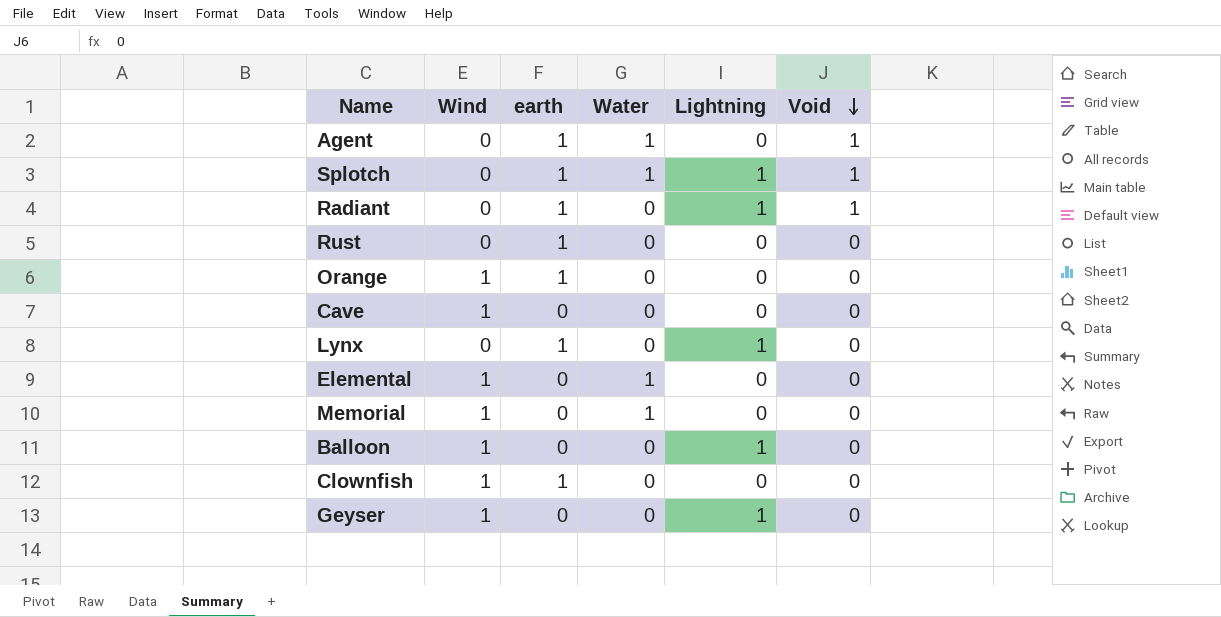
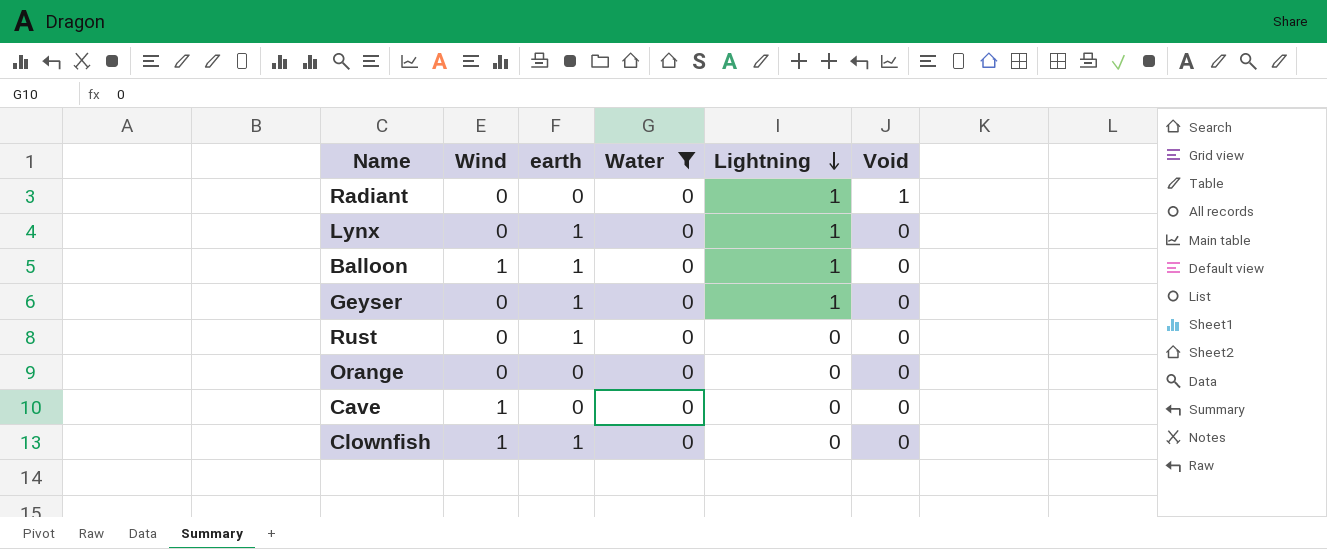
filter: none -> Water = 0
row order: Void descending -> Lightning descending
Radiant | earth: 1 -> 0
Balloon | earth: 0 -> 1
Geyser | Wind: 1 -> 0
Geyser | earth: 0 -> 1
Orange | Wind: 1 -> 0
Orange | earth: 1 -> 0

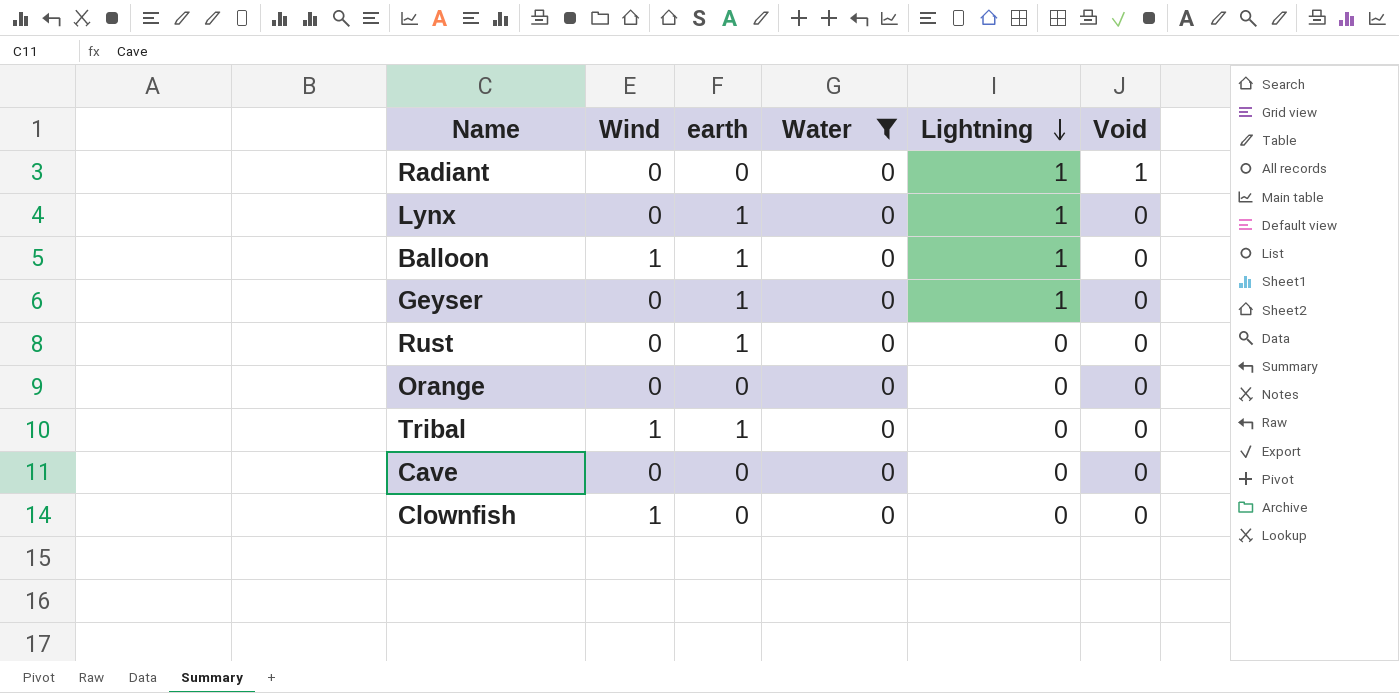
row Tribal: none -> 1 | 1 | 0 | 0 | 0
Cave | Wind: 1 -> 0
Clownfish | earth: 1 -> 0

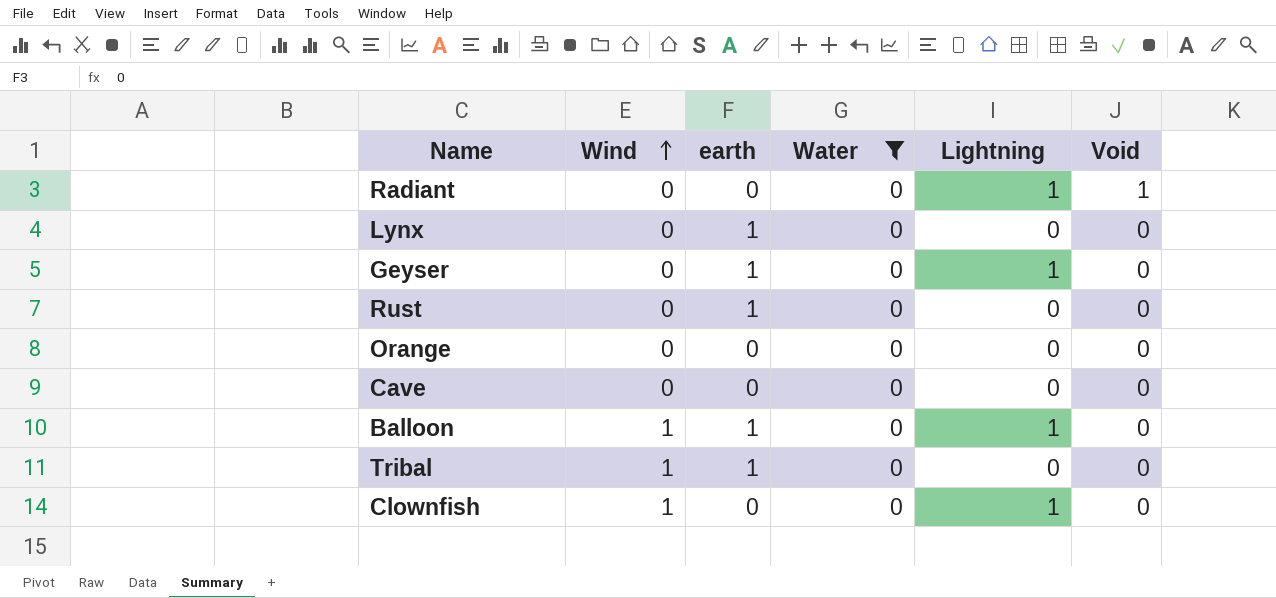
row order: Lightning descending -> Wind ascending
Lynx | Lightning: 1 -> 0
Clownfish | Lightning: 0 -> 1

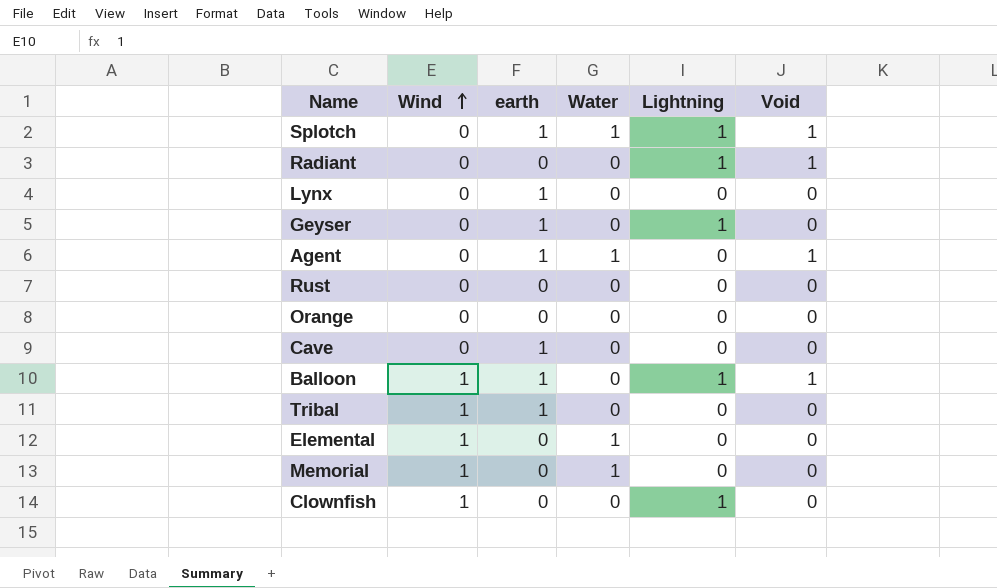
filter: Water = 0 -> none
Rust | earth: 1 -> 0
Cave | earth: 0 -> 1
Balloon | Void: 0 -> 1

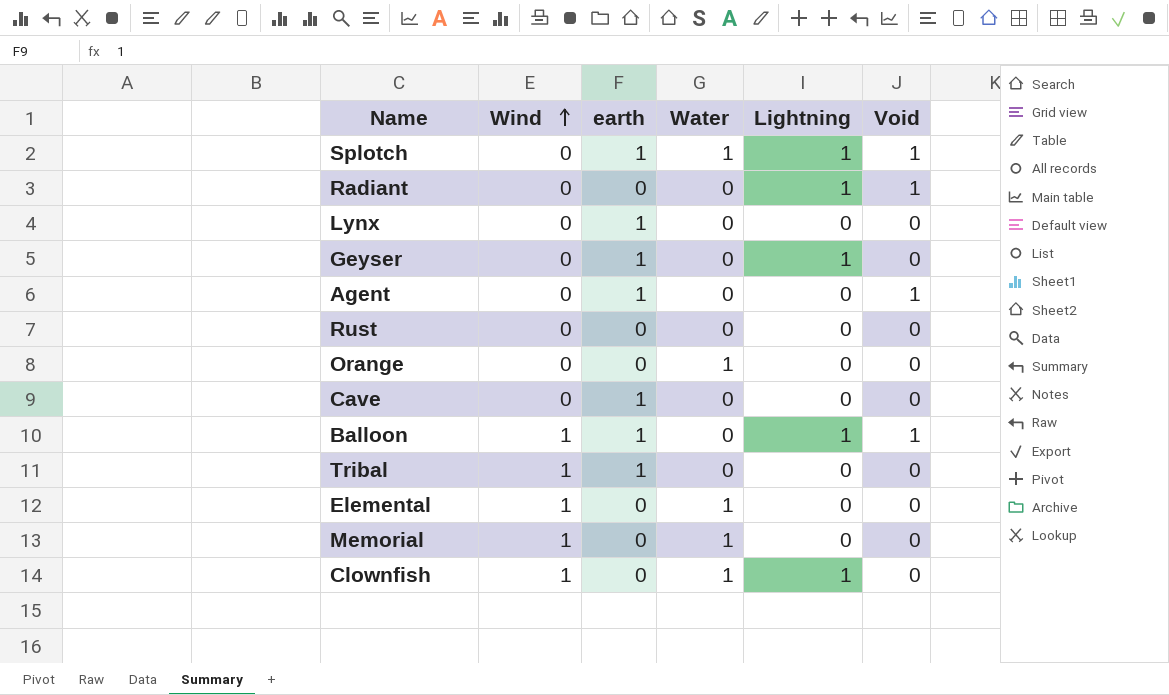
Agent | Water: 1 -> 0
Orange | Water: 0 -> 1
Clownfish | Water: 0 -> 1

